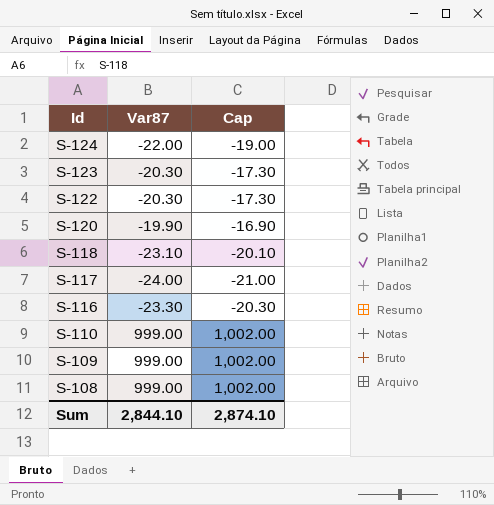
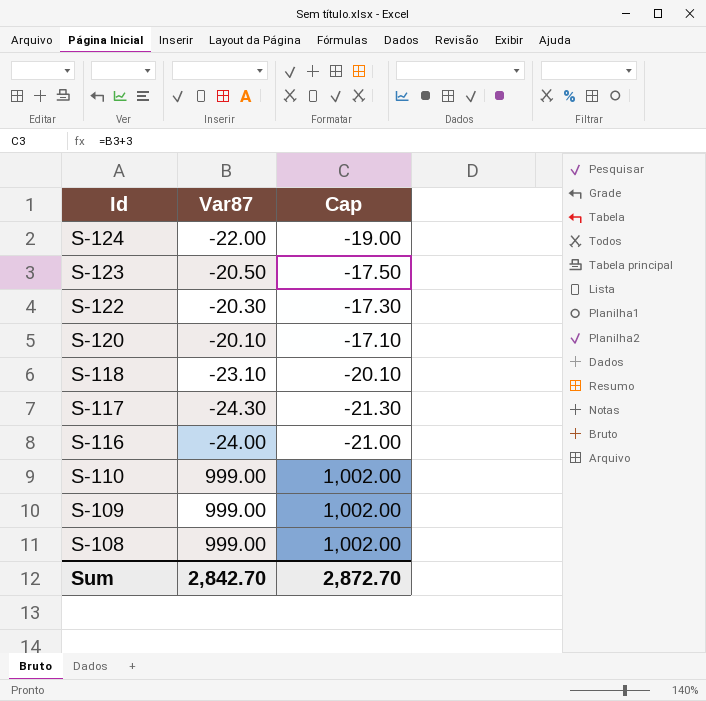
S-123 | Var87: -20.30 -> -20.50
S-123 | Cap: -17.30 -> -17.50
S-120 | Var87: -19.90 -> -20.10
S-120 | Cap: -16.90 -> -17.10
S-117 | Var87: -24.00 -> -24.30
S-117 | Cap: -21.00 -> -21.30
S-116 | Var87: -23.30 -> -24.00
S-116 | Cap: -20.30 -> -21.00
Sum | Var87: 2,844.10 -> 2,842.70
Sum | Cap: 2,874.10 -> 2,872.70

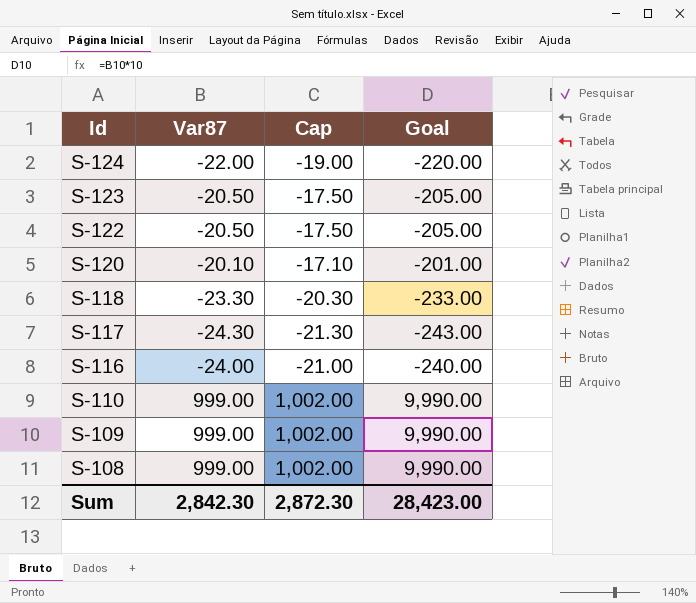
column Goal | formula: none -> [Var87] * 10
S-122 | Var87: -20.30 -> -20.50
S-122 | Cap: -17.30 -> -17.50
S-118 | Var87: -23.10 -> -23.30
S-118 | Cap: -20.10 -> -20.30
Sum | Var87: 2,842.70 -> 2,842.30
Sum | Cap: 2,872.70 -> 2,872.30

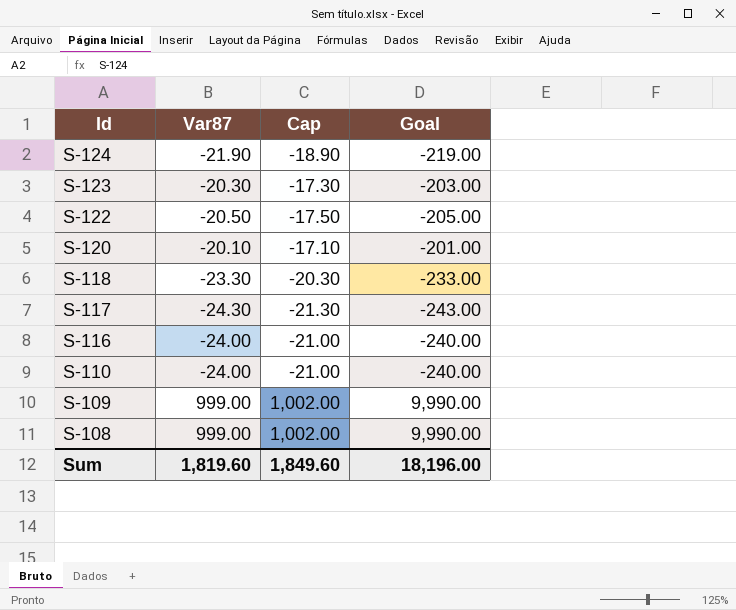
S-124 | Var87: -22.00 -> -21.90
S-124 | Cap: -19.00 -> -18.90
S-124 | Goal: -220.00 -> -219.00
S-123 | Var87: -20.50 -> -20.30
S-123 | Cap: -17.50 -> -17.30
S-123 | Goal: -205.00 -> -203.00
S-110 | Var87: 999.00 -> -24.00
S-110 | Cap: 1,002.00 -> -21.00
S-110 | Goal: 9,990.00 -> -240.00
Sum | Var87: 2,842.30 -> 1,819.60
Sum | Cap: 2,872.30 -> 1,849.60
Sum | Goal: 28,423.00 -> 18,196.00

